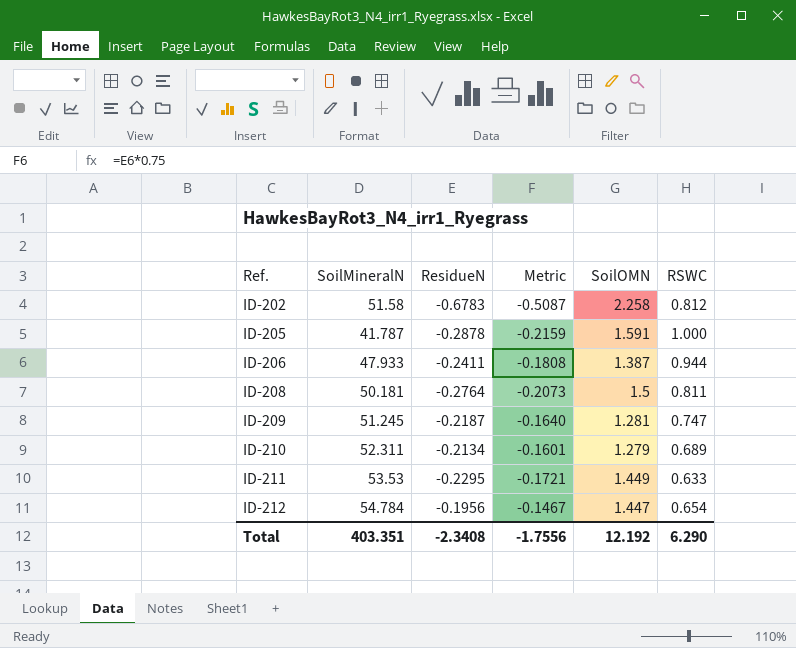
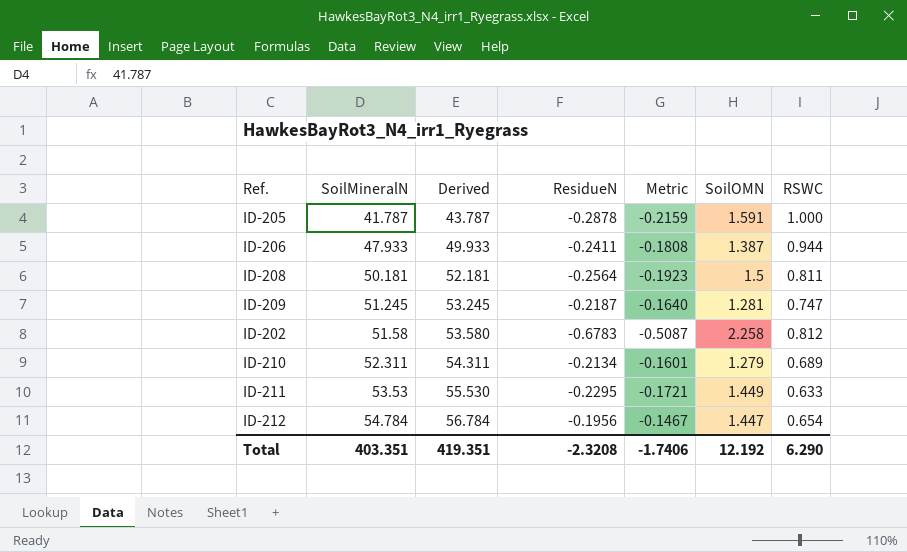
row order: Ref. ascending -> SoilMineralN ascending
column Derived | formula: none -> [SoilMineralN] + 2
ID-208 | ResidueN: -0.2764 -> -0.2564
ID-208 | Metric: -0.2073 -> -0.1923
Total | ResidueN: -2.3408 -> -2.3208
Total | Metric: -1.7556 -> -1.7406

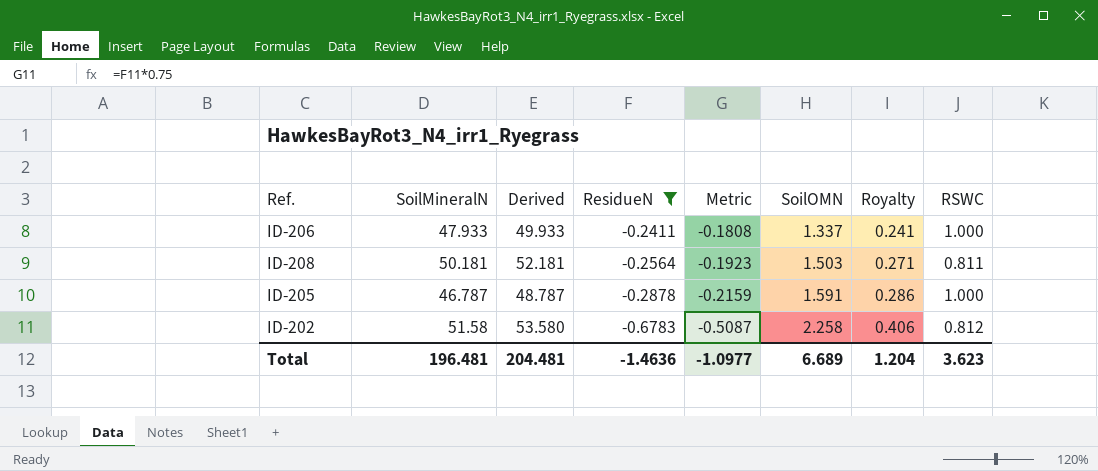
filter: none -> ResidueN <= -0.2411
row order: SoilMineralN ascending -> ResidueN descending
column Royalty | formula: none -> [SoilOMN] * 0.18
ID-206 | SoilOMN: 1.387 -> 1.337
ID-206 | RSWC: 0.944 -> 1.000
ID-208 | SoilOMN: 1.5 -> 1.503
ID-205 | SoilMineralN: 41.787 -> 46.787
ID-205 | Derived: 43.787 -> 48.787
Total | SoilMineralN: 403.351 -> 196.481
Total | Derived: 419.351 -> 204.481
Total | ResidueN: -2.3208 -> -1.4636
Total | Metric: -1.7406 -> -1.0977
Total | SoilOMN: 12.192 -> 6.689
Total | RSWC: 6.290 -> 3.623

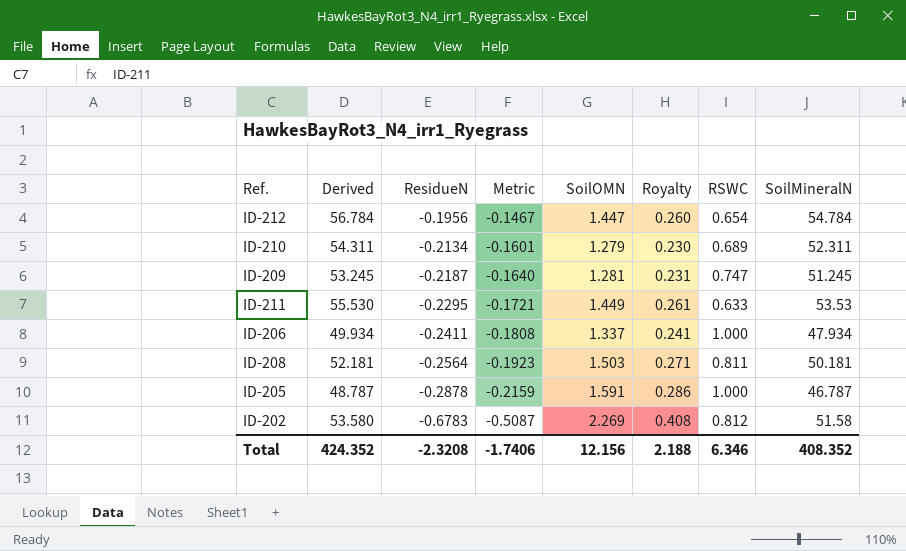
filter: ResidueN <= -0.2411 -> none
column SoilMineralN | position: 2 -> 8
ID-206 | Derived: 49.933 -> 49.934
ID-206 | SoilMineralN: 47.933 -> 47.934
ID-202 | SoilOMN: 2.258 -> 2.269
ID-202 | Royalty: 0.406 -> 0.408
Total | Derived: 204.481 -> 424.352
Total | ResidueN: -1.4636 -> -2.3208
Total | Metric: -1.0977 -> -1.7406
Total | SoilOMN: 6.689 -> 12.156
Total | Royalty: 1.204 -> 2.188
Total | RSWC: 3.623 -> 6.346
Total | SoilMineralN: 196.481 -> 408.352

